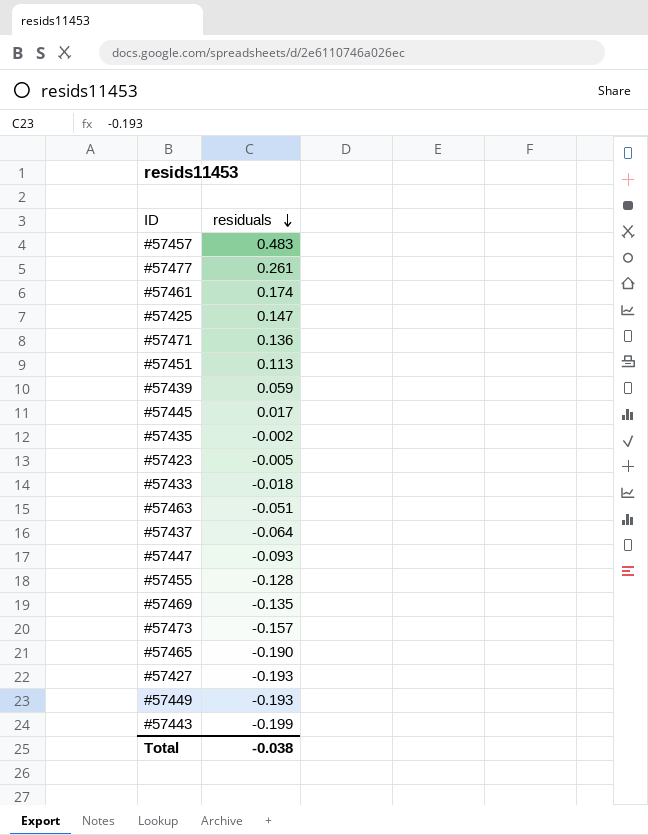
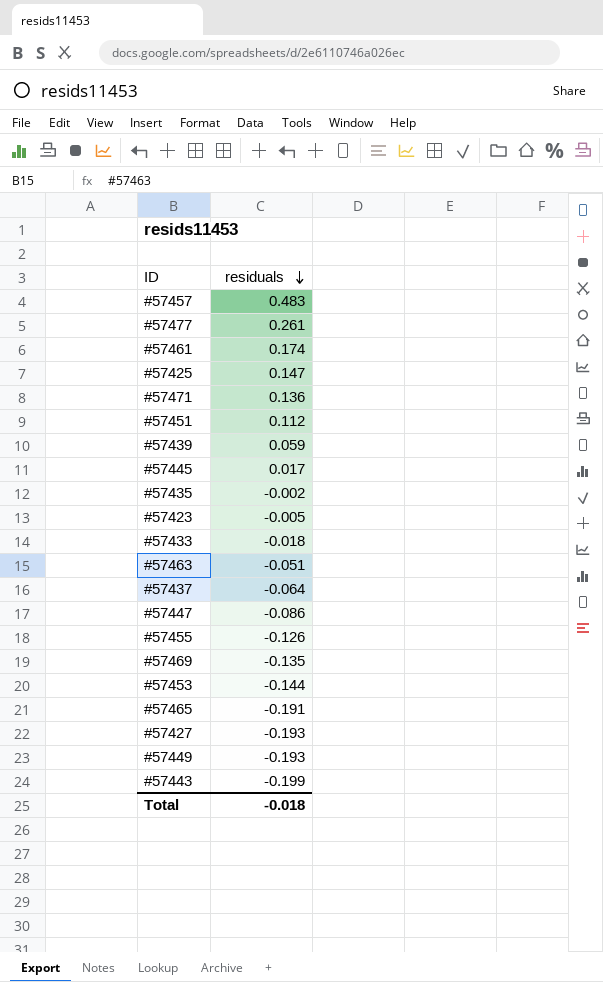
row #57473: -0.157 -> none
#57451 | residuals: 0.113 -> 0.112
#57447 | residuals: -0.093 -> -0.086
#57455 | residuals: -0.128 -> -0.126
row #57453: none -> -0.144
#57465 | residuals: -0.190 -> -0.191
Total | residuals: -0.038 -> -0.018

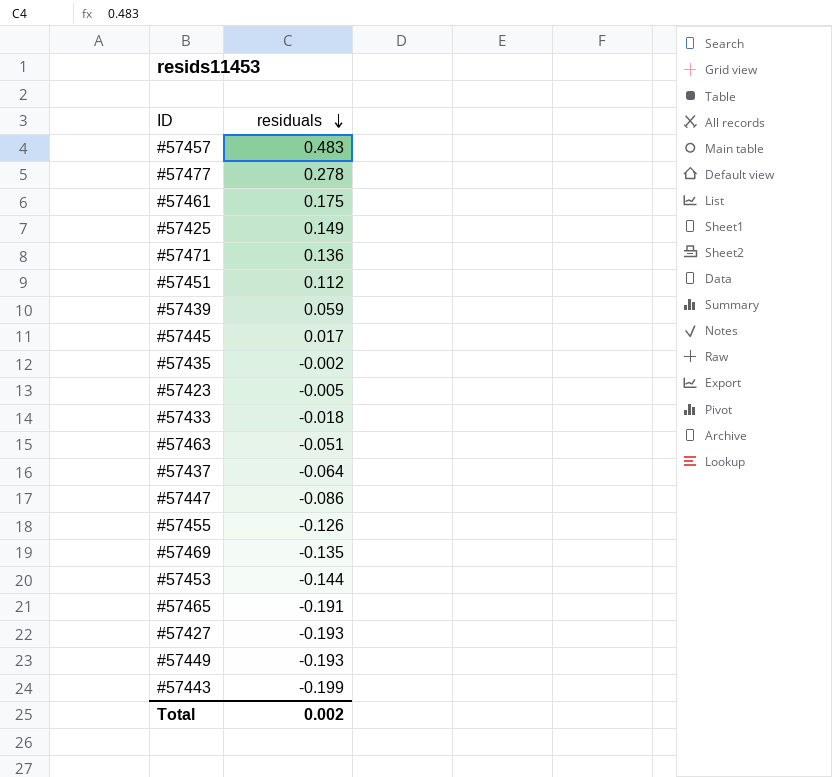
#57477 | residuals: 0.261 -> 0.278
#57461 | residuals: 0.174 -> 0.175
#57425 | residuals: 0.147 -> 0.149
Total | residuals: -0.018 -> 0.002

